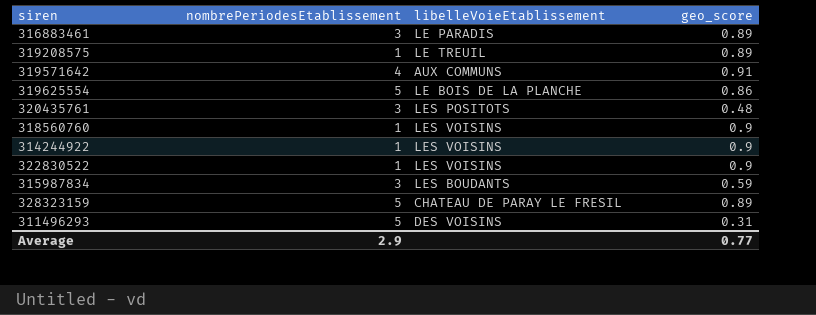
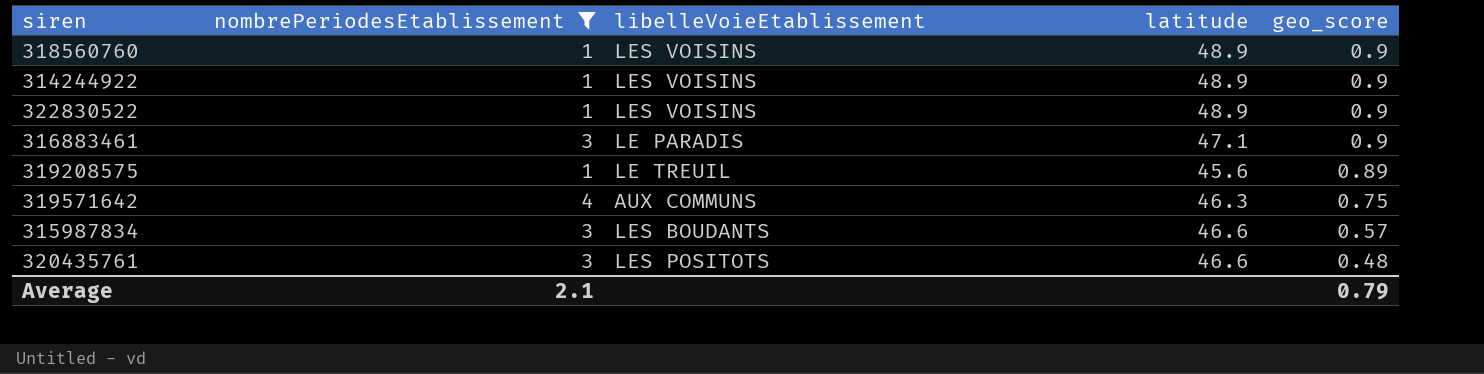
filter: none -> nombrePeriodesEtablissement != 5
row order: none -> geo_score descending
column latitude | position: none -> 4
316883461 | geo_score: 0.89 -> 0.9
319571642 | geo_score: 0.91 -> 0.75
315987834 | geo_score: 0.59 -> 0.57
Average | nombrePeriodesEtablissement: 2.9 -> 2.1
Average | geo_score: 0.77 -> 0.79

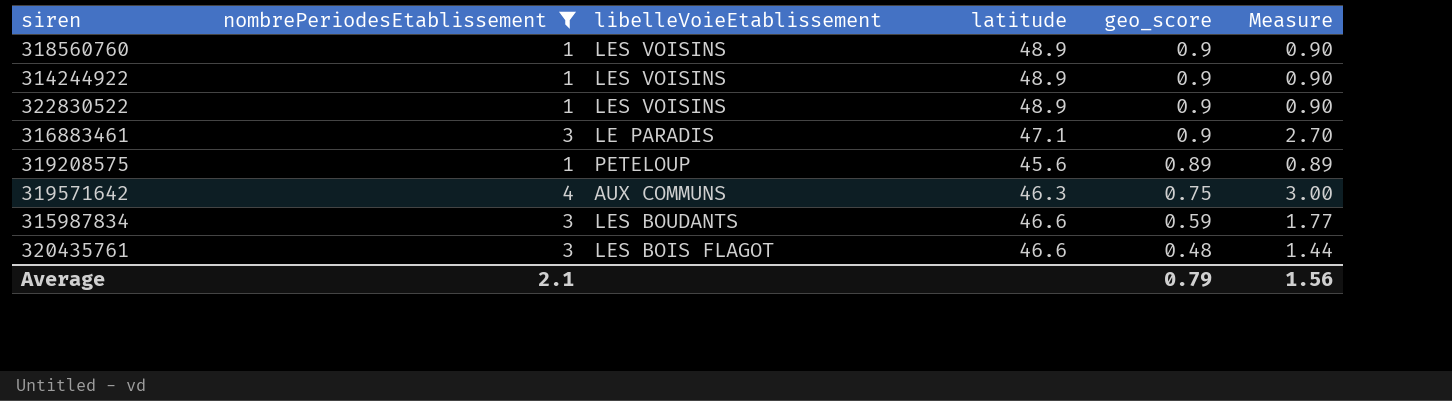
column Measure | formula: none -> [nombrePeriodesEtablissement] * [geo_score]
319208575 | libelleVoieEtablissement: LE TREUIL -> PETELOUP
315987834 | geo_score: 0.57 -> 0.59
320435761 | libelleVoieEtablissement: LES POSITOTS -> LES BOIS FLAGOT

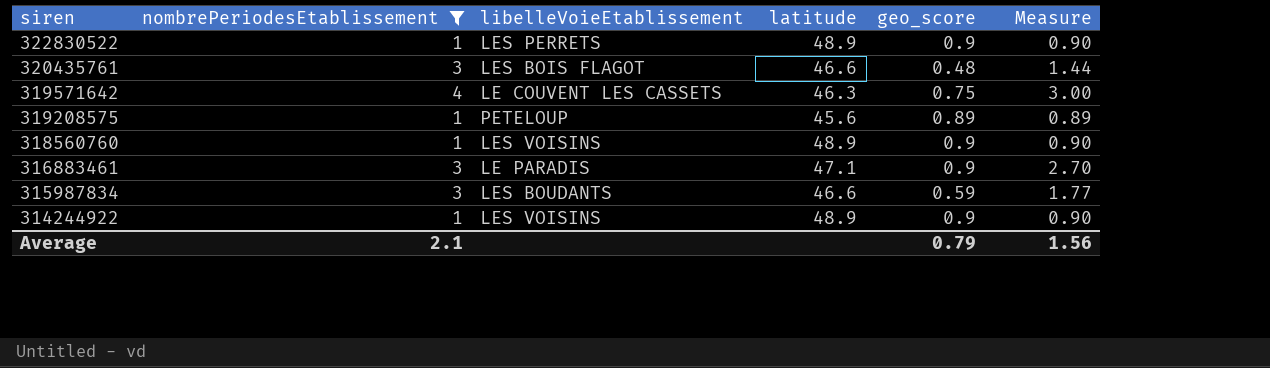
row order: geo_score descending -> siren descending
322830522 | libelleVoieEtablissement: LES VOISINS -> LES PERRETS
319571642 | libelleVoieEtablissement: AUX COMMUNS -> LE COUVENT LES CASSETS

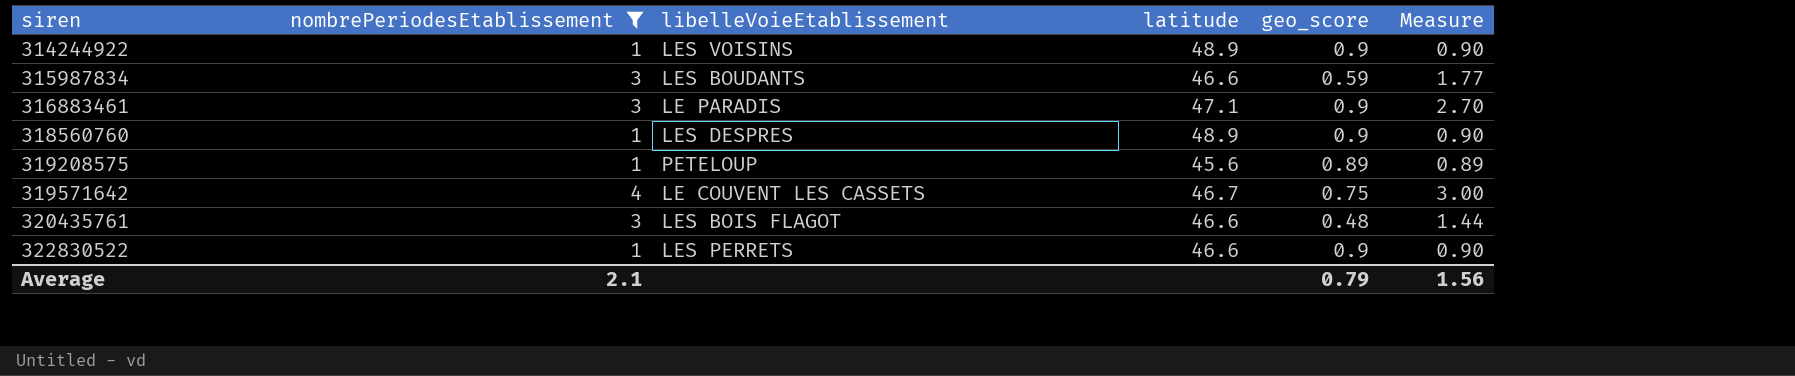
row order: siren descending -> siren ascending
318560760 | libelleVoieEtablissement: LES VOISINS -> LES DESPRES
319571642 | latitude: 46.3 -> 46.7
322830522 | latitude: 48.9 -> 46.6

